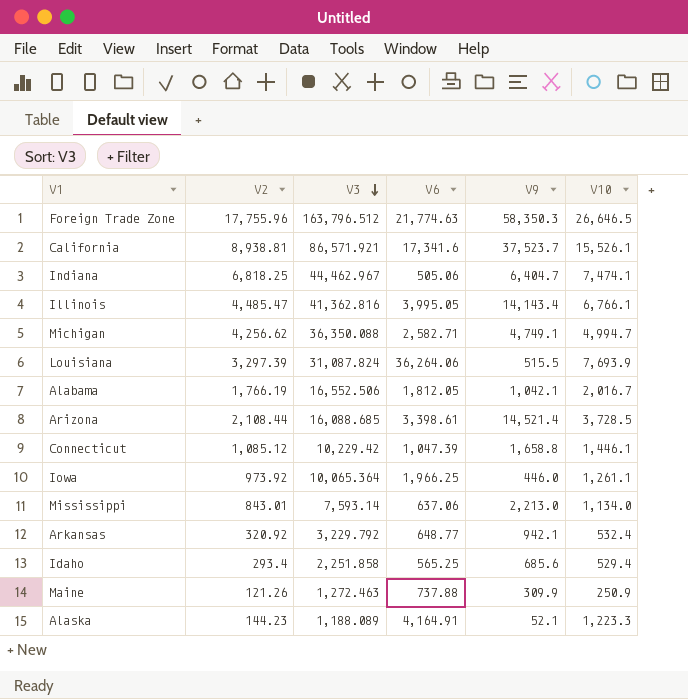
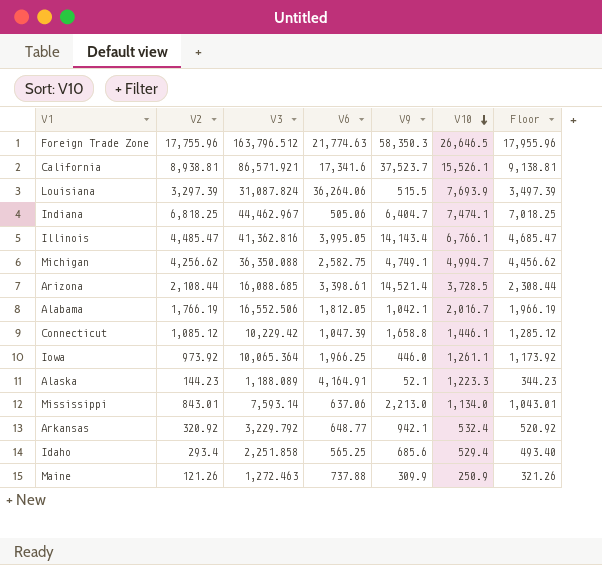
row order: V3 descending -> V10 descending
column Floor | formula: none -> [V2] + 200
Michigan | V6: 2,582.71 -> 2,582.75

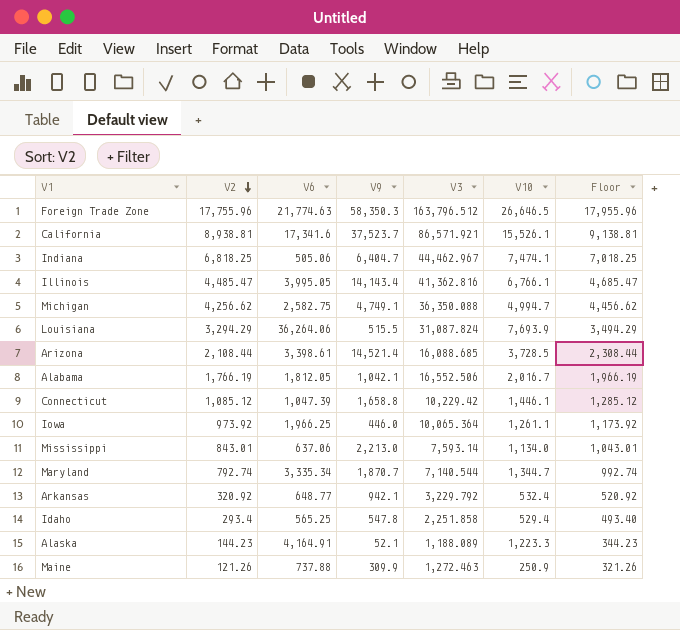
row order: V10 descending -> V2 descending
column V3 | position: 3 -> 5
Louisiana | V2: 3,297.39 -> 3,294.29
Louisiana | Floor: 3,497.39 -> 3,494.29
row Maryland: none -> 792.74 | 3,335.34 | 1,870.7 | 7,140.544 | 1,344.7 | 992.74
Idaho | V9: 685.6 -> 547.8

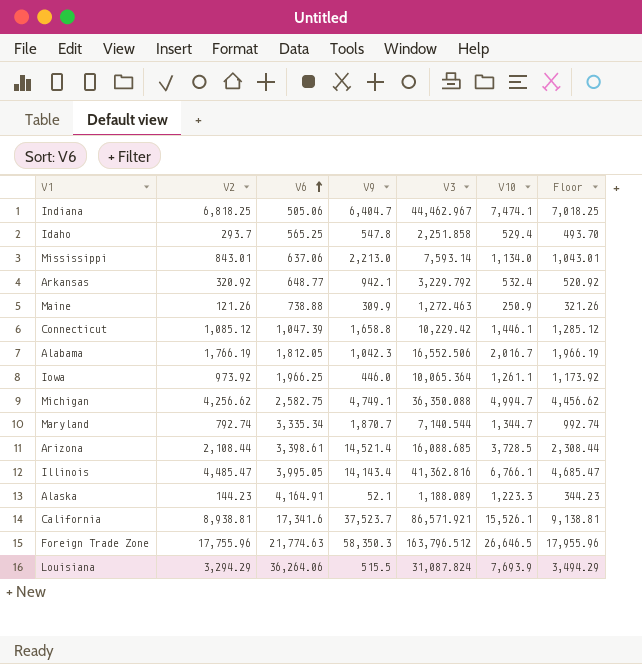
row order: V2 descending -> V6 ascending
Idaho | V2: 293.4 -> 293.7
Idaho | Floor: 493.40 -> 493.70
Maine | V6: 737.88 -> 738.88
Alabama | V9: 1,042.1 -> 1,042.3

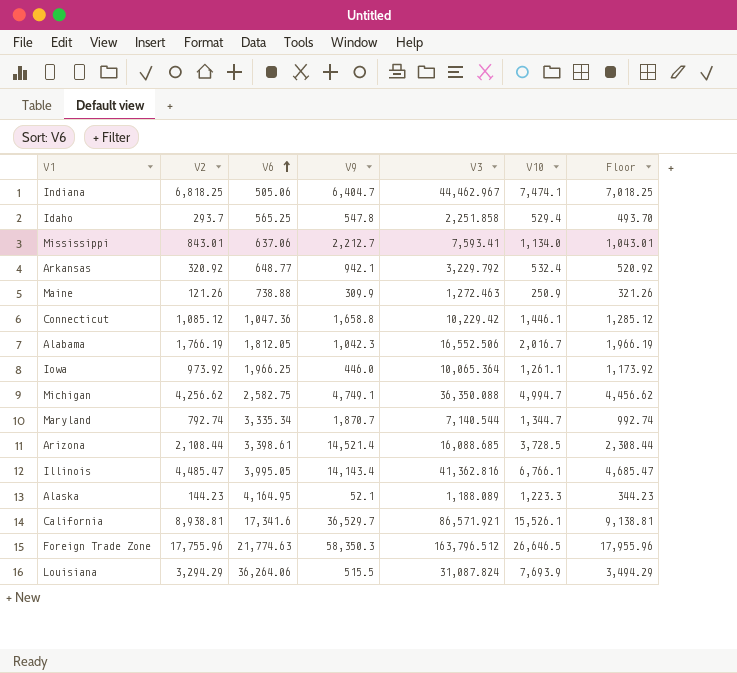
Mississippi | V9: 2,213.0 -> 2,212.7
Mississippi | V3: 7,593.14 -> 7,593.41
Connecticut | V6: 1,047.39 -> 1,047.36
Alaska | V6: 4,164.91 -> 4,164.95
California | V9: 37,523.7 -> 36,529.7

